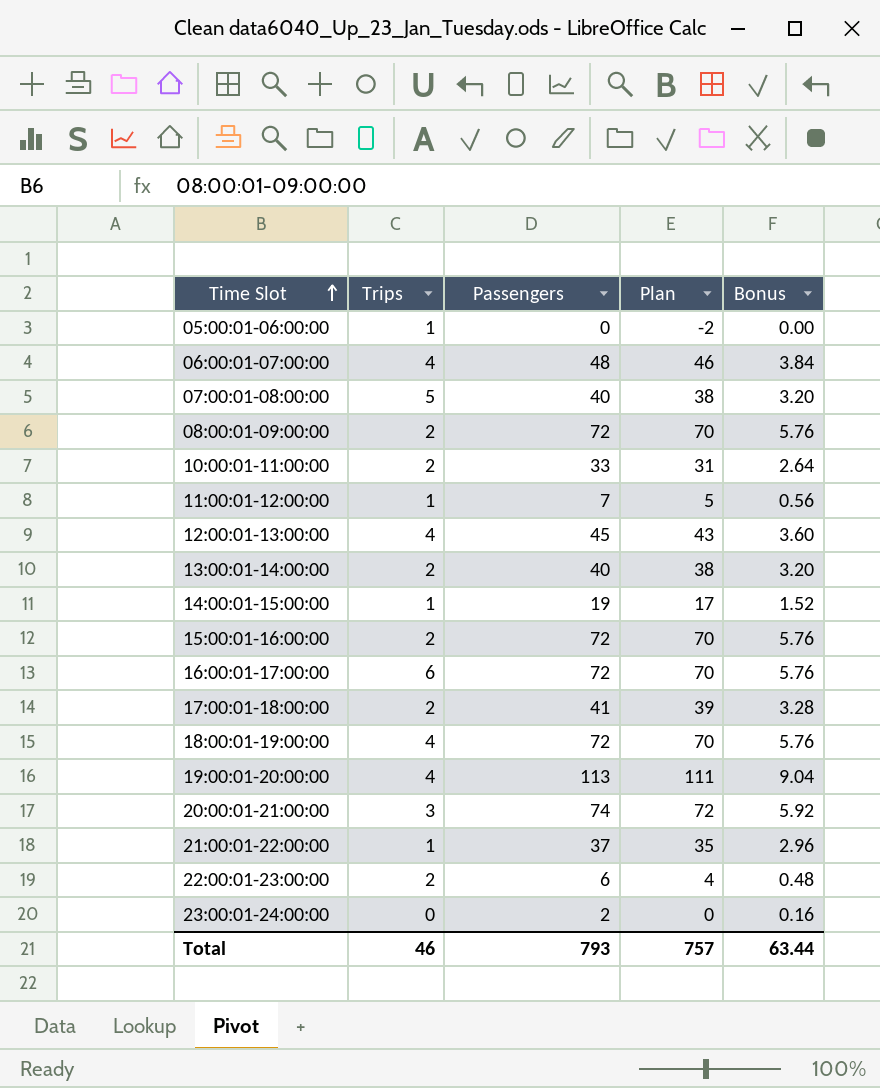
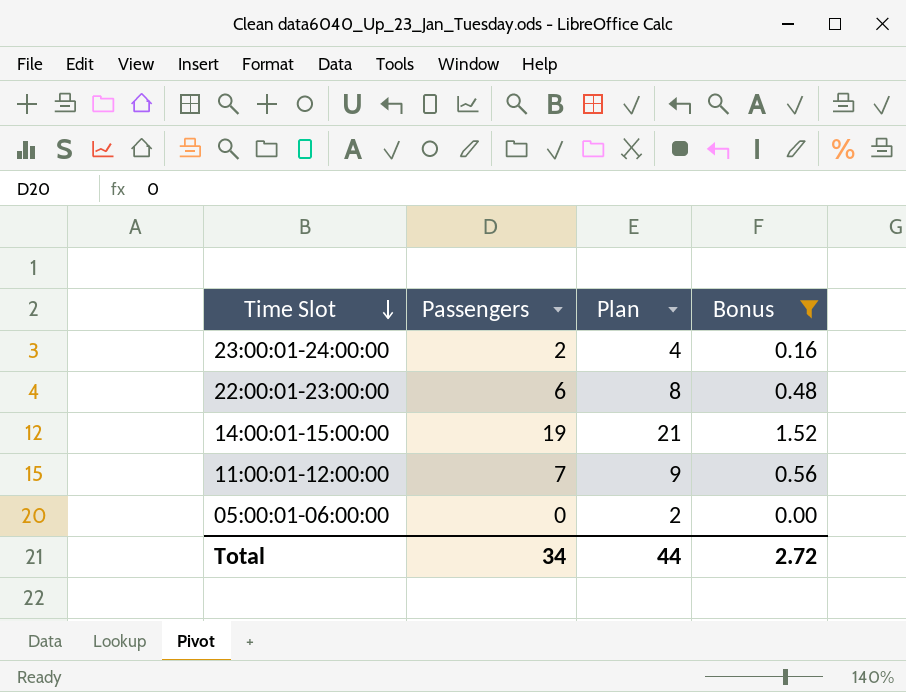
filter: none -> Bonus <= 1.52
row order: Time Slot ascending -> Time Slot descending
column Trips | position: 2 -> none
column Plan | formula: [Passengers] - 2 -> [Passengers] + 2
Total | Passengers: 793 -> 34
Total | Plan: 757 -> 44
Total | Bonus: 63.44 -> 2.72

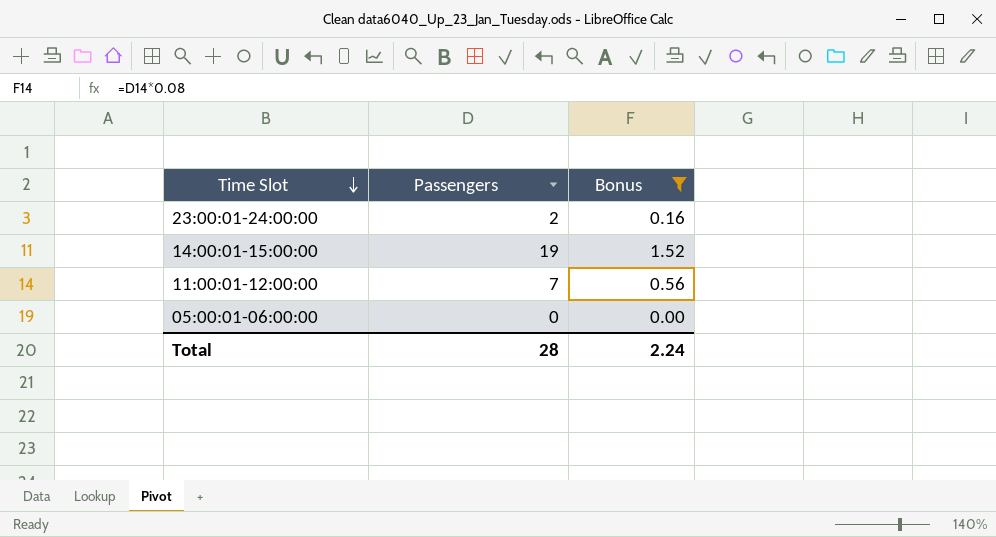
column Plan | formula: [Passengers] + 2 -> none
row 22:00:01-23:00:00: 6 | 8 | 0.48 -> none
Total | Passengers: 34 -> 28
Total | Bonus: 2.72 -> 2.24

